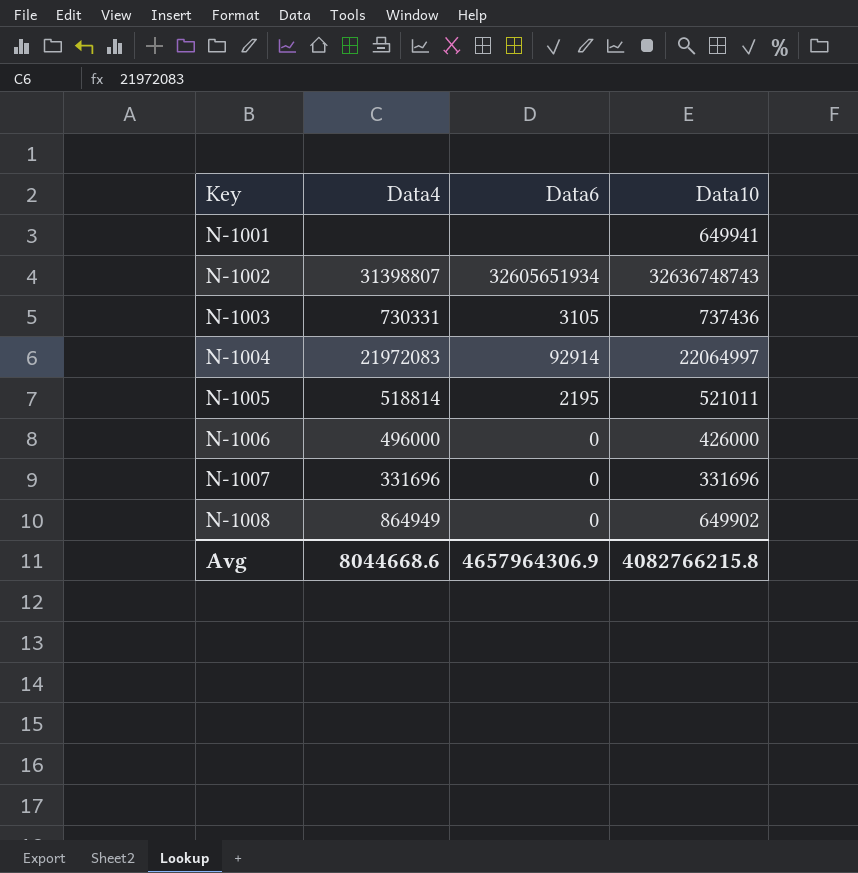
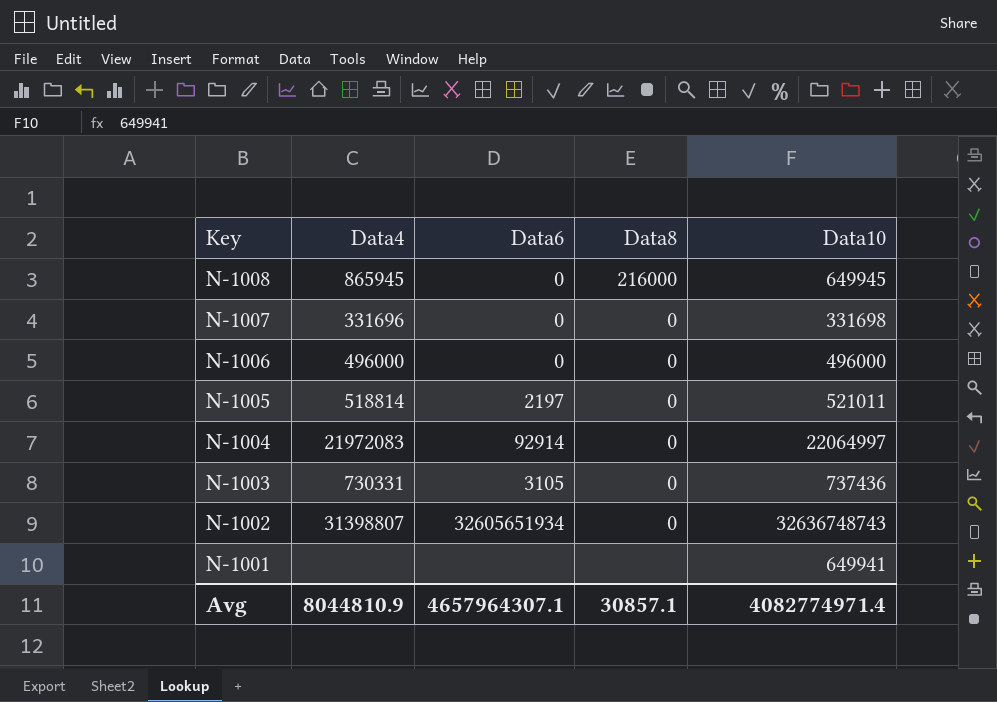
row order: Key ascending -> Key descending
column Data8 | position: none -> 4
N-1008 | Data4: 864949 -> 865945
N-1008 | Data10: 649902 -> 649945
N-1007 | Data10: 331696 -> 331698
N-1006 | Data10: 426000 -> 496000
N-1005 | Data6: 2195 -> 2197
Avg | Data4: 8044668.6 -> 8044810.9
Avg | Data6: 4657964306.9 -> 4657964307.1
Avg | Data10: 4082766215.8 -> 4082774971.4

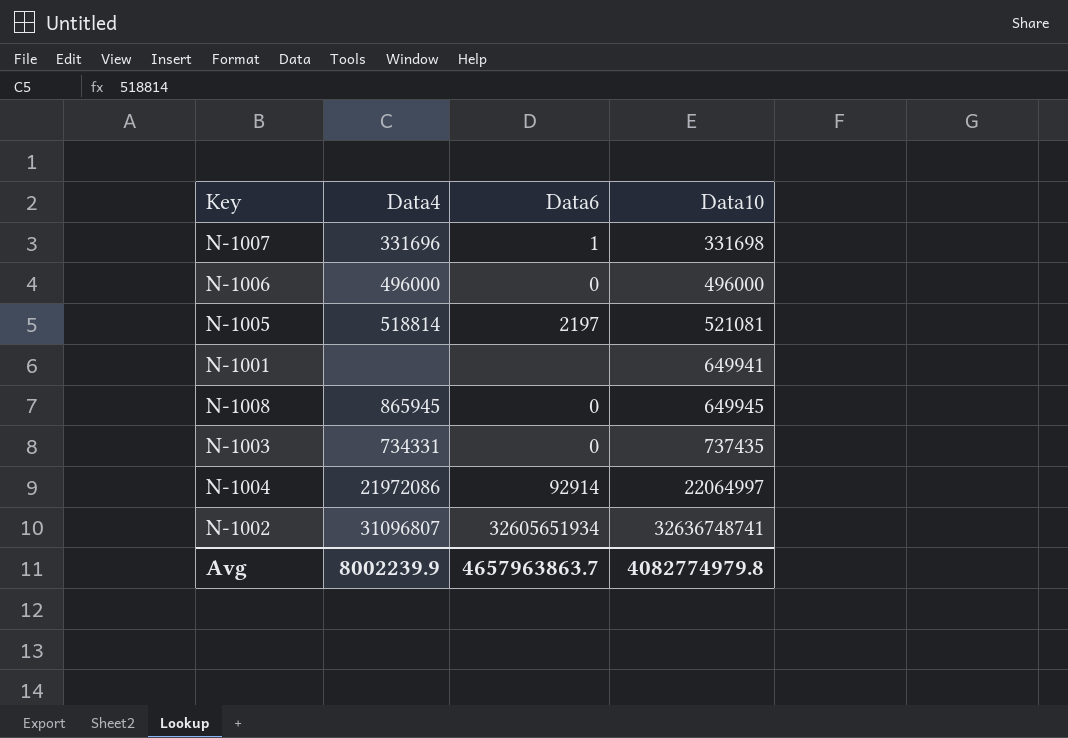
row order: Key descending -> Data10 ascending
column Data8 | position: 4 -> none
N-1007 | Data6: 0 -> 1
N-1005 | Data10: 521011 -> 521081
N-1003 | Data4: 730331 -> 734331
N-1003 | Data6: 3105 -> 0
N-1003 | Data10: 737436 -> 737435
N-1004 | Data4: 21972083 -> 21972086
N-1002 | Data4: 31398807 -> 31096807
N-1002 | Data10: 32636748743 -> 32636748741
Avg | Data4: 8044810.9 -> 8002239.9
Avg | Data6: 4657964307.1 -> 4657963863.7
Avg | Data10: 4082774971.4 -> 4082774979.8

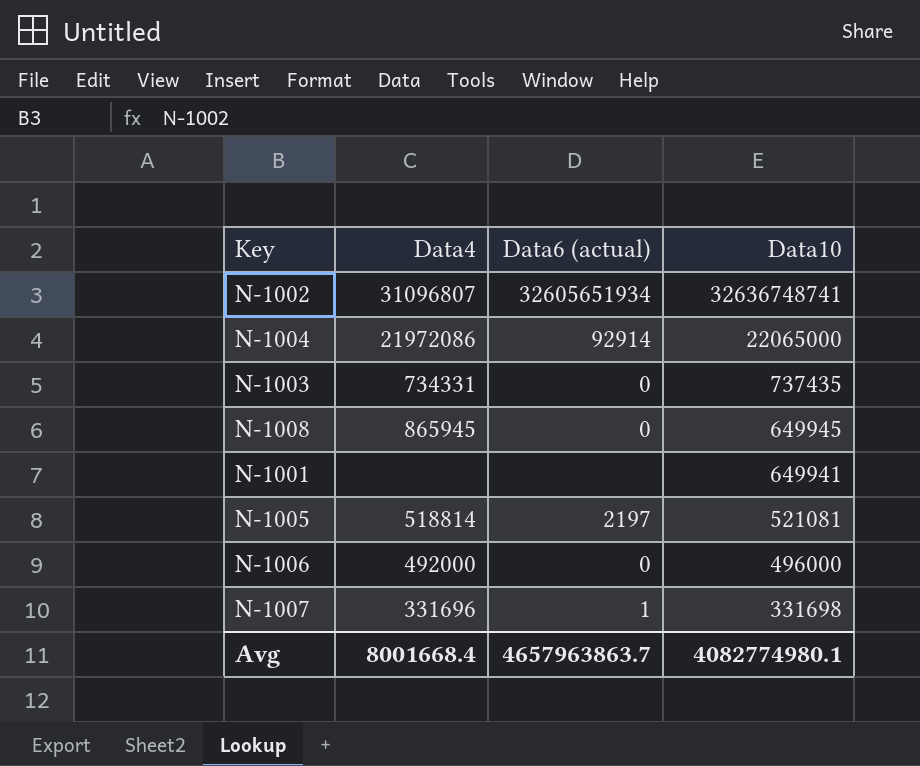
row order: Data10 ascending -> Data10 descending
column name: Data6 -> Data6 (actual)
N-1004 | Data10: 22064997 -> 22065000
N-1006 | Data4: 496000 -> 492000
Avg | Data4: 8002239.9 -> 8001668.4
Avg | Data10: 4082774979.8 -> 4082774980.1

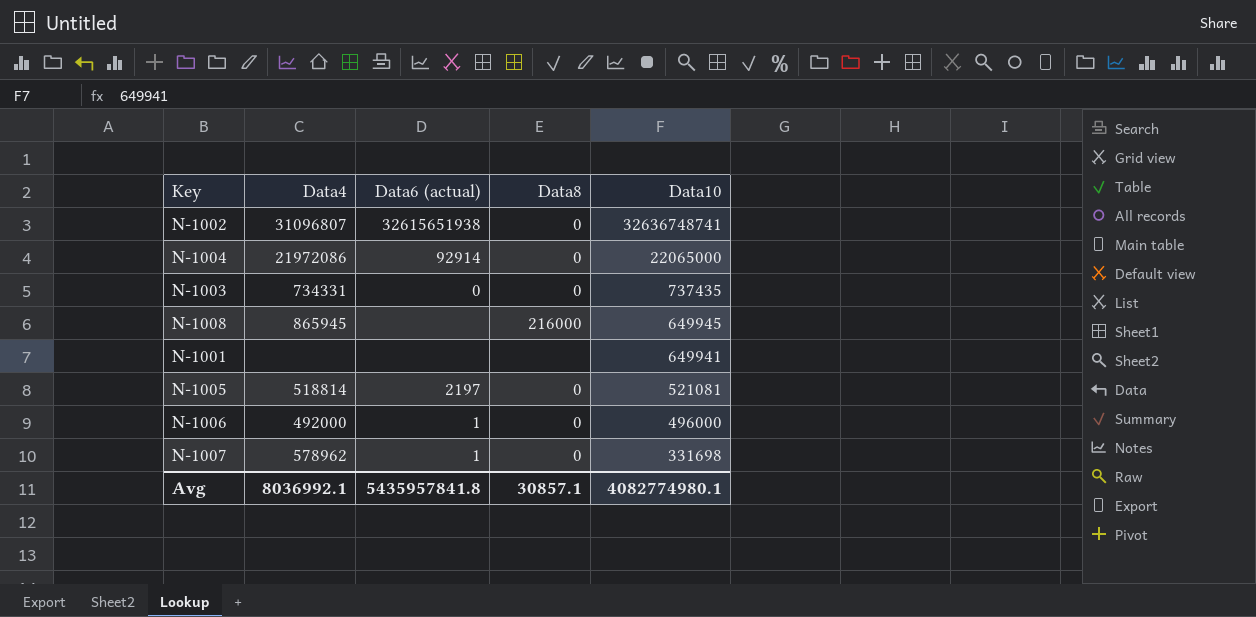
column Data8 | position: none -> 4
N-1002 | Data6 (actual): 32605651934 -> 32615651938
N-1008 | Data6 (actual): 0 -> none
N-1006 | Data6 (actual): 0 -> 1
N-1007 | Data4: 331696 -> 578962
Avg | Data4: 8001668.4 -> 8036992.1
Avg | Data6 (actual): 4657963863.7 -> 5435957841.8

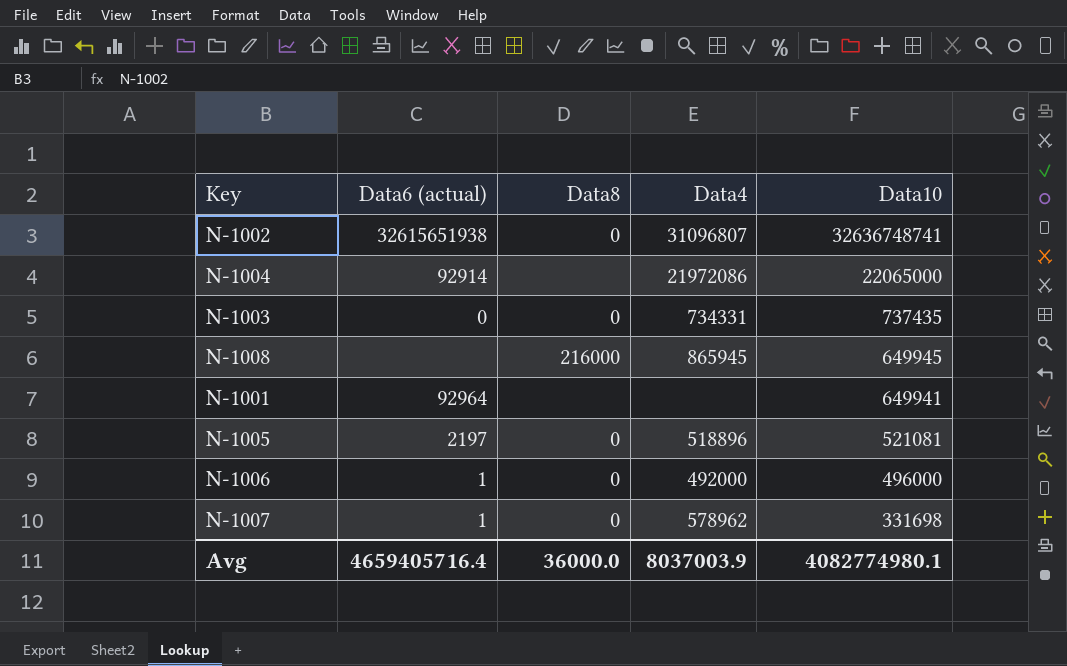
column Data4 | position: 2 -> 4
N-1004 | Data8: 0 -> none
N-1001 | Data6 (actual): none -> 92964
N-1005 | Data4: 518814 -> 518896
Avg | Data6 (actual): 5435957841.8 -> 4659405716.4
Avg | Data8: 30857.1 -> 36000.0
Avg | Data4: 8036992.1 -> 8037003.9

